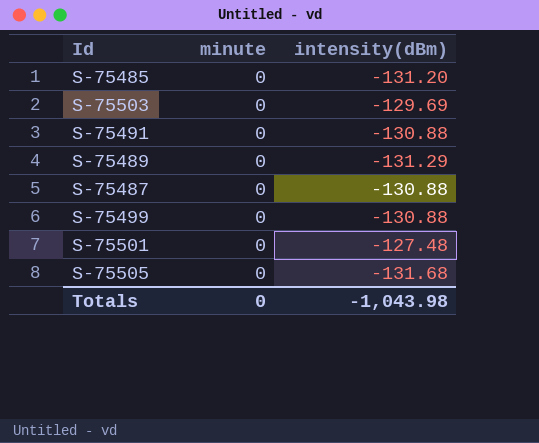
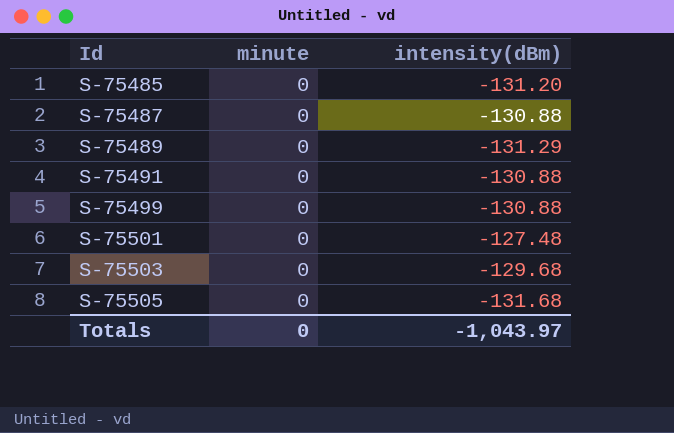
row order: none -> Id ascending
S-75503 | intensity(dBm): -129.69 -> -129.68
Totals | intensity(dBm): -1,043.98 -> -1,043.97

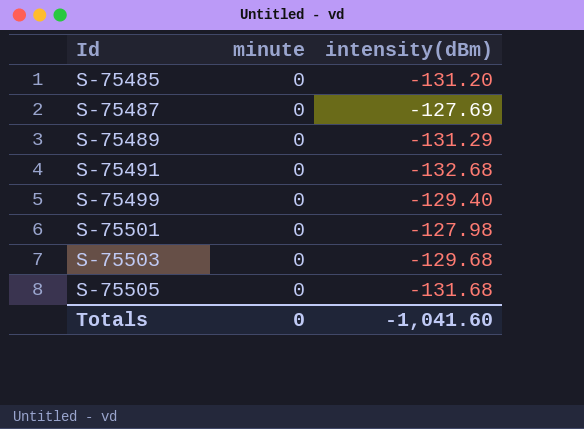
S-75487 | intensity(dBm): -130.88 -> -127.69
S-75491 | intensity(dBm): -130.88 -> -132.68
S-75499 | intensity(dBm): -130.88 -> -129.40
S-75501 | intensity(dBm): -127.48 -> -127.98
Totals | intensity(dBm): -1,043.97 -> -1,041.60

